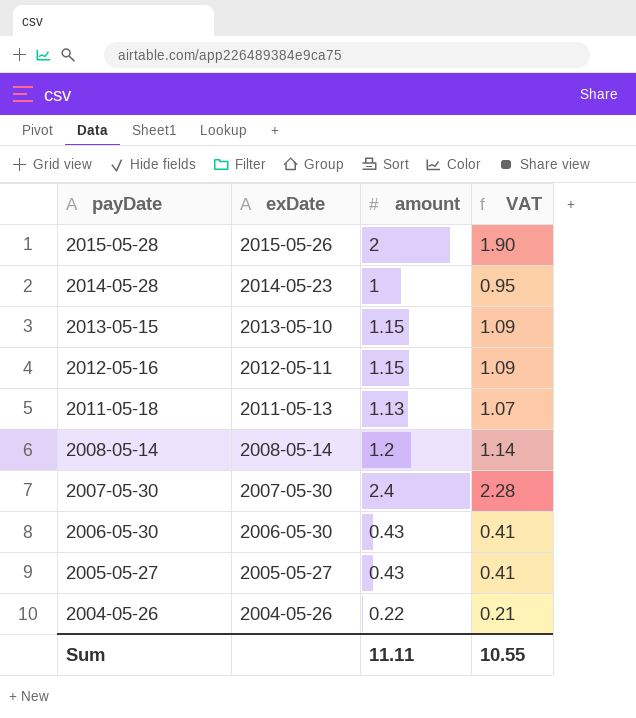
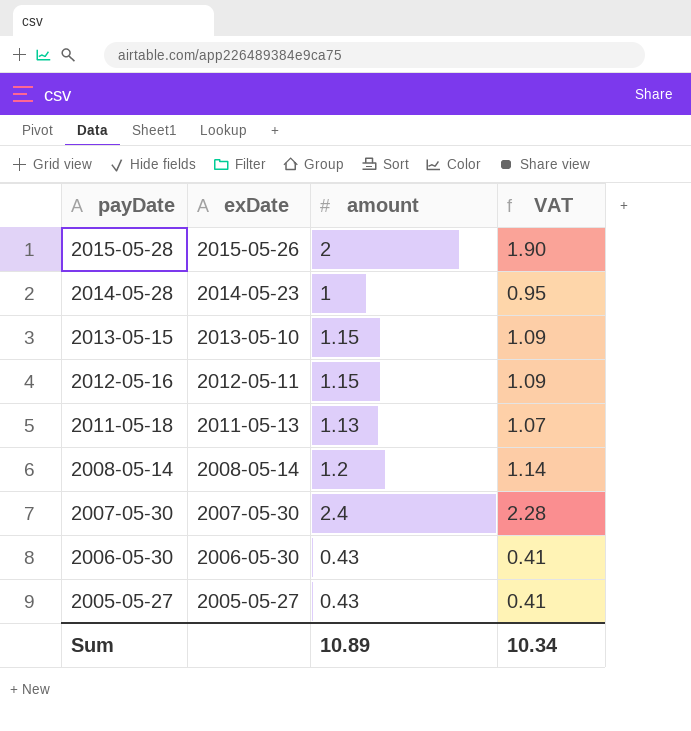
row 2004-05-26: 2004-05-26 | 0.22 | 0.21 -> none
Sum | amount: 11.11 -> 10.89
Sum | VAT: 10.55 -> 10.34

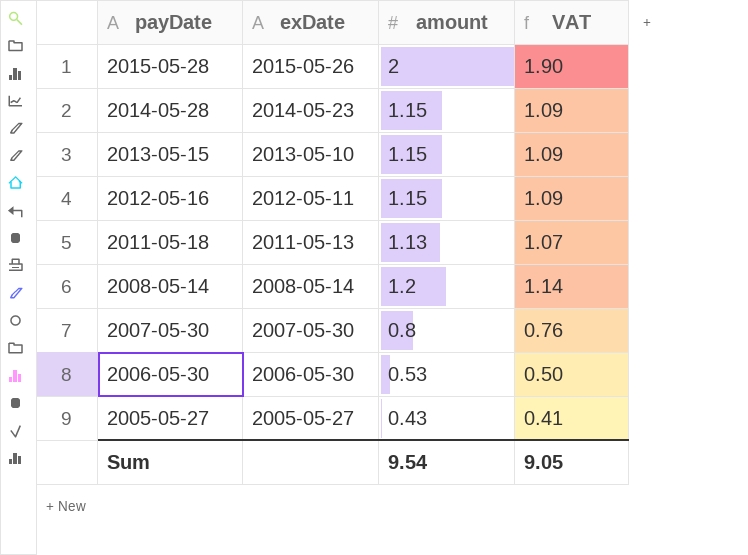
2014-05-28 | amount: 1 -> 1.15
2014-05-28 | VAT: 0.95 -> 1.09
2007-05-30 | amount: 2.4 -> 0.8
2007-05-30 | VAT: 2.28 -> 0.76
2006-05-30 | amount: 0.43 -> 0.53
2006-05-30 | VAT: 0.41 -> 0.50
Sum | amount: 10.89 -> 9.54
Sum | VAT: 10.34 -> 9.05

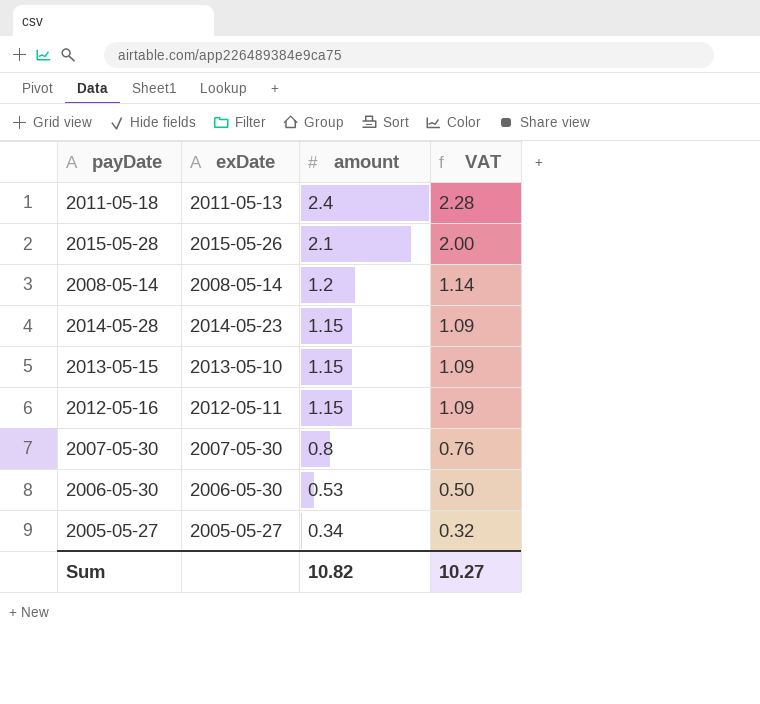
row order: payDate descending -> amount descending
2011-05-18 | amount: 1.13 -> 2.4
2011-05-18 | VAT: 1.07 -> 2.28
2015-05-28 | amount: 2 -> 2.1
2015-05-28 | VAT: 1.90 -> 2.00
2005-05-27 | amount: 0.43 -> 0.34
2005-05-27 | VAT: 0.41 -> 0.32
Sum | amount: 9.54 -> 10.82
Sum | VAT: 9.05 -> 10.27

